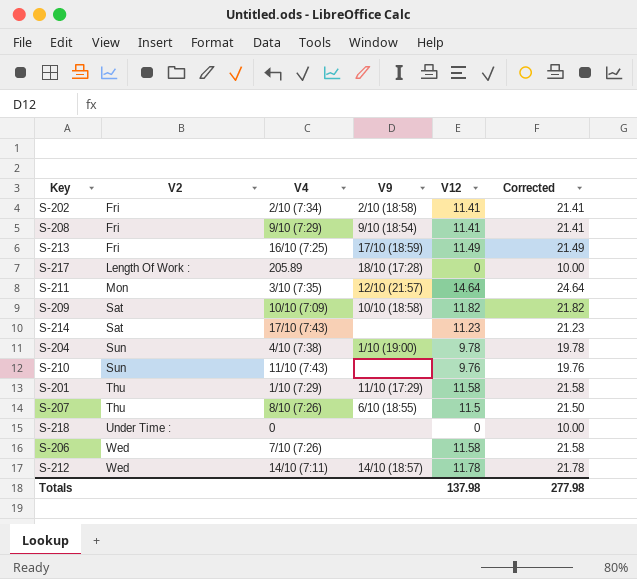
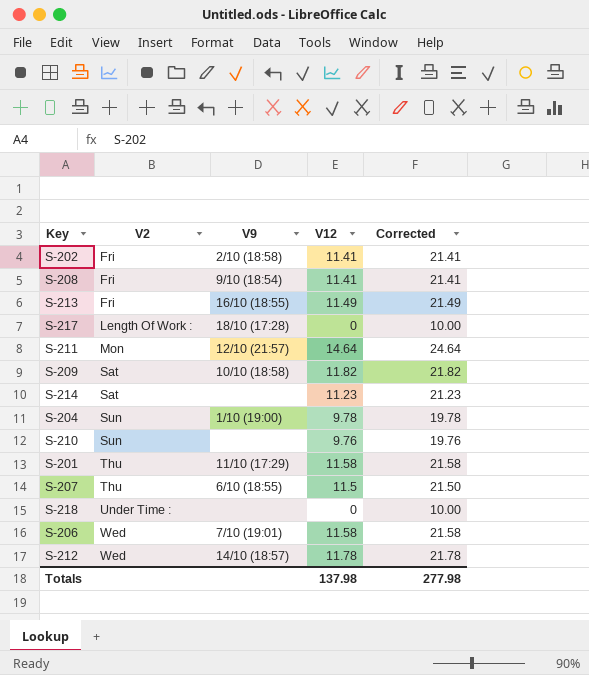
column V4 | position: 3 -> none
S-213 | V9: 17/10 (18:59) -> 16/10 (18:55)
S-206 | V9: none -> 7/10 (19:01)

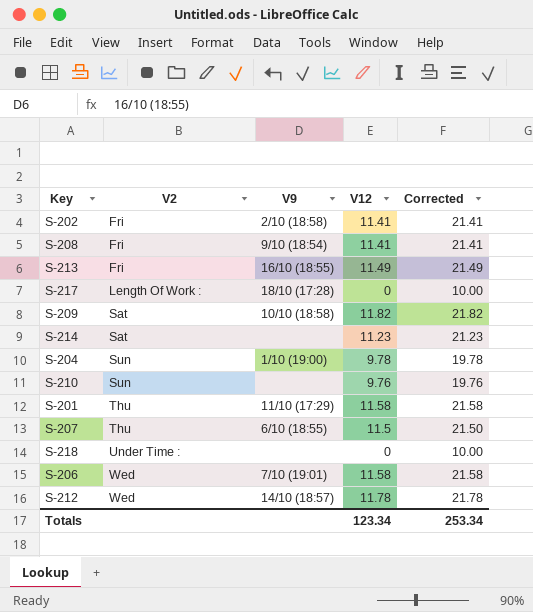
row S-211: Mon | 12/10 (21:57) | 14.64 | 24.64 -> none
Totals | V12: 137.98 -> 123.34
Totals | Corrected: 277.98 -> 253.34

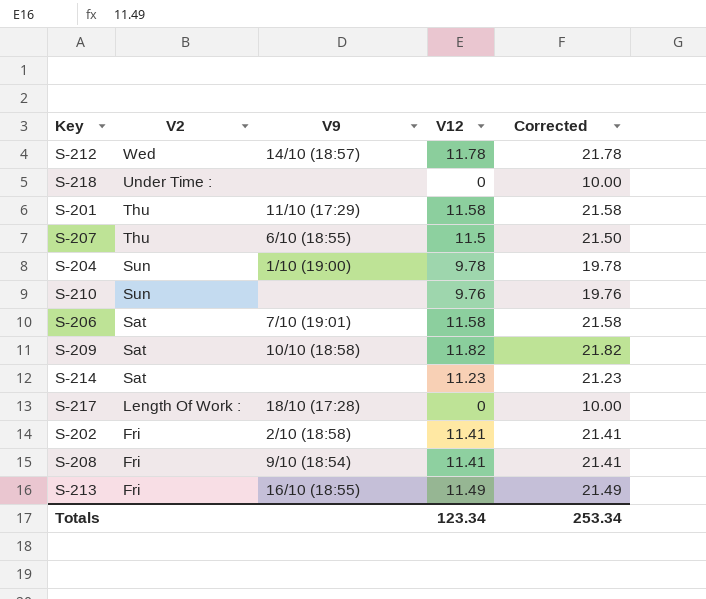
row order: V2 ascending -> V2 descending
S-206 | V2: Wed -> Sat

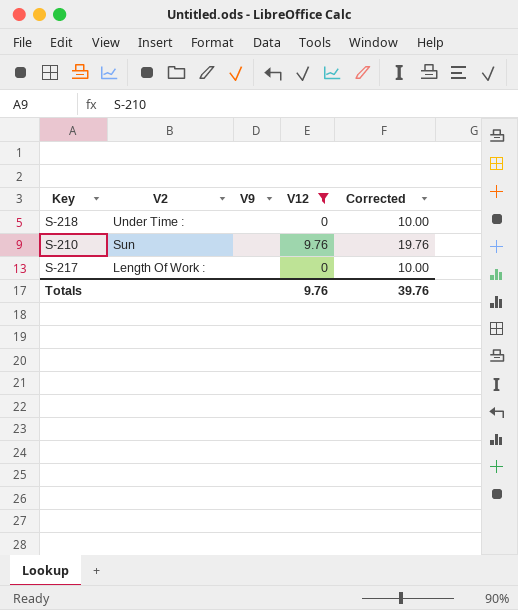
filter: none -> V12 <= 9.76
S-217 | V9: 18/10 (17:28) -> none
Totals | V12: 123.34 -> 9.76
Totals | Corrected: 253.34 -> 39.76

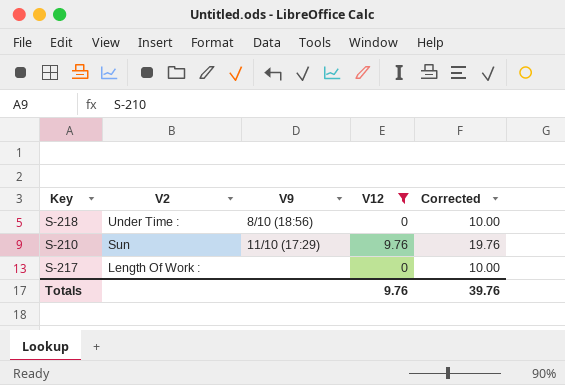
S-218 | V9: none -> 8/10 (18:56)
S-210 | V9: none -> 11/10 (17:29)

